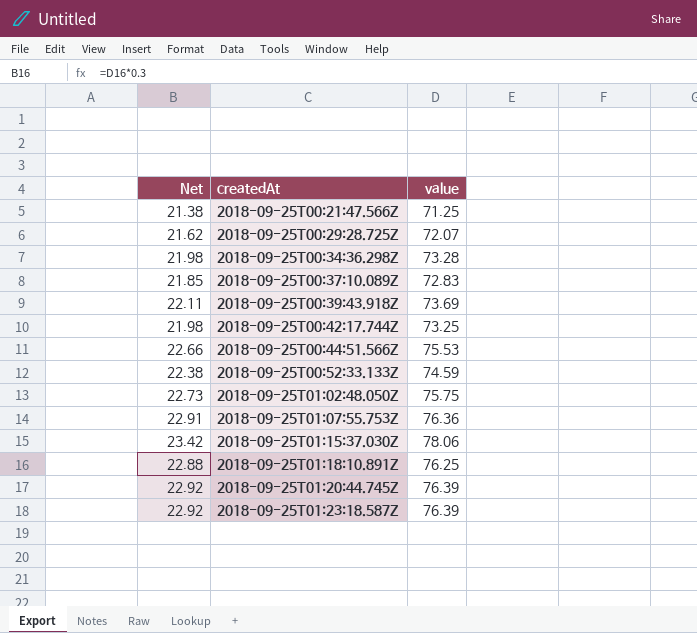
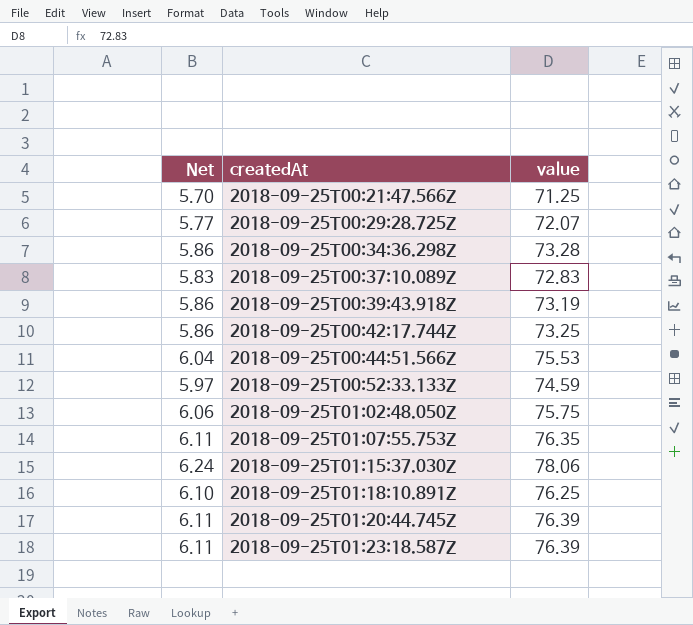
column Net | formula: [value] * 0.3 -> [value] * 0.08
2018-09-25T00:39:43.918Z | value: 73.69 -> 73.19
2018-09-25T01:07:55.753Z | value: 76.36 -> 76.35

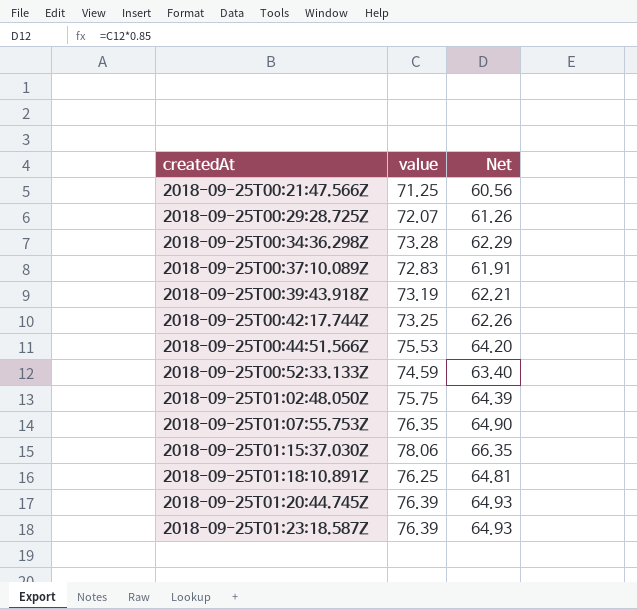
column Net | formula: [value] * 0.08 -> [value] * 0.85
column Net | position: 1 -> 3

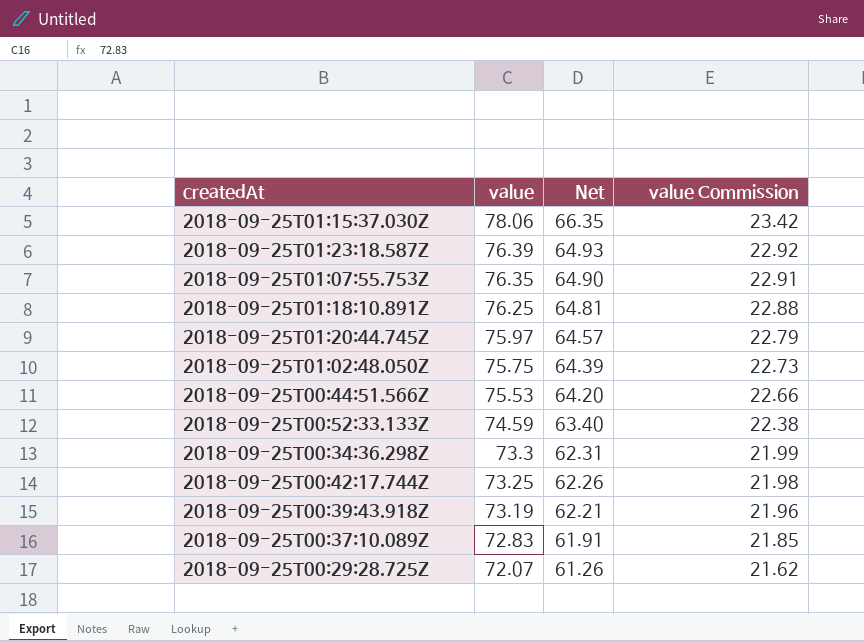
row order: createdAt ascending -> value descending
column value Commission | formula: none -> [value] * 0.3
row 2018-09-25T00:21:47.566Z: 71.25 | 60.56 -> none
2018-09-25T01:20:44.745Z | value: 76.39 -> 75.97
2018-09-25T01:20:44.745Z | Net: 64.93 -> 64.57
2018-09-25T00:34:36.298Z | value: 73.28 -> 73.3
2018-09-25T00:34:36.298Z | Net: 62.29 -> 62.31

